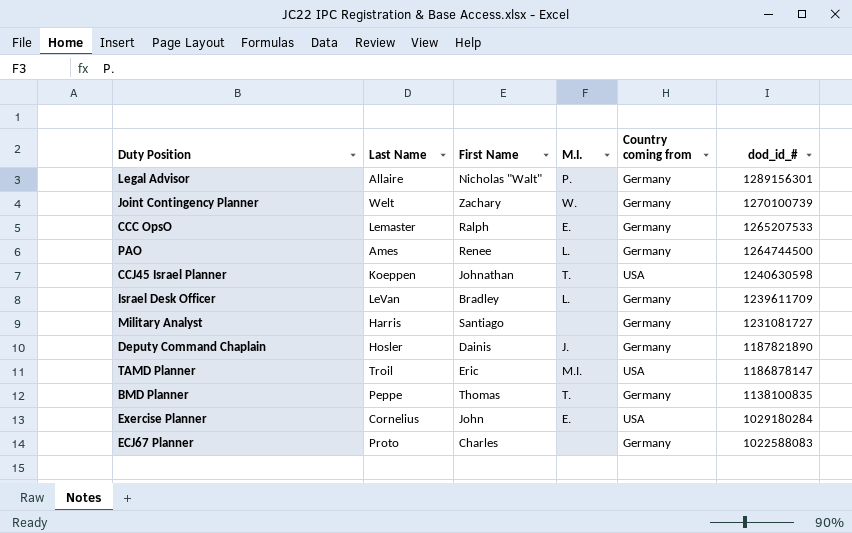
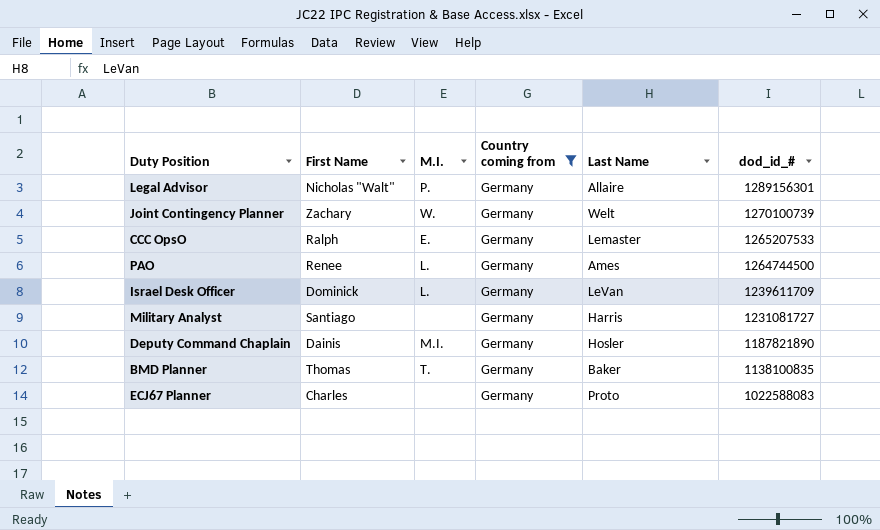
filter: none -> Country coming from = Germany
column Last Name | position: 2 -> 5
Israel Desk Officer | First Name: Bradley -> Dominick
Deputy Command Chaplain | M.I.: J. -> M.I.
BMD Planner | Last Name: Peppe -> Baker

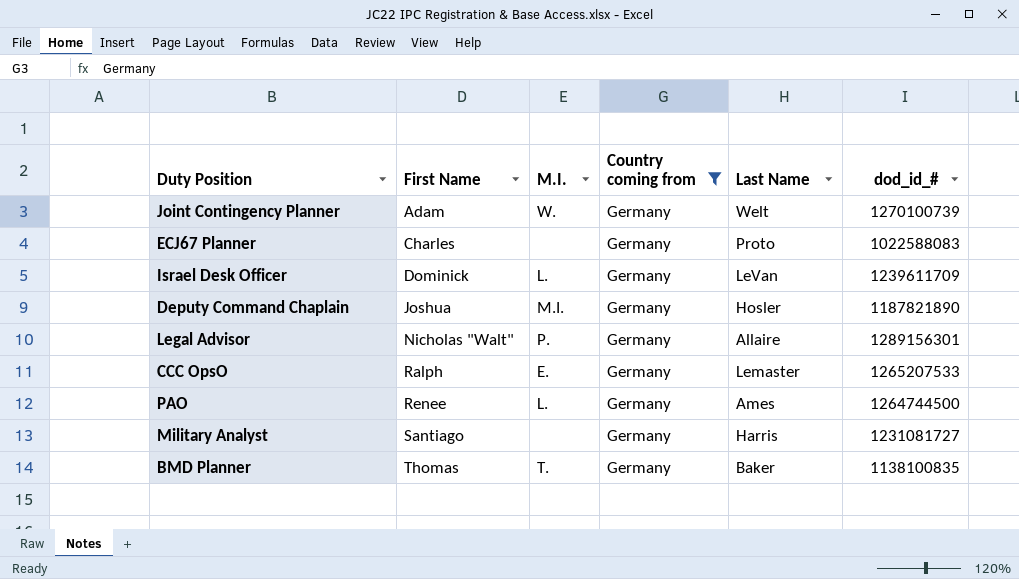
row order: dod_id_# descending -> First Name ascending
Joint Contingency Planner | First Name: Zachary -> Adam
Deputy Command Chaplain | First Name: Dainis -> Joshua

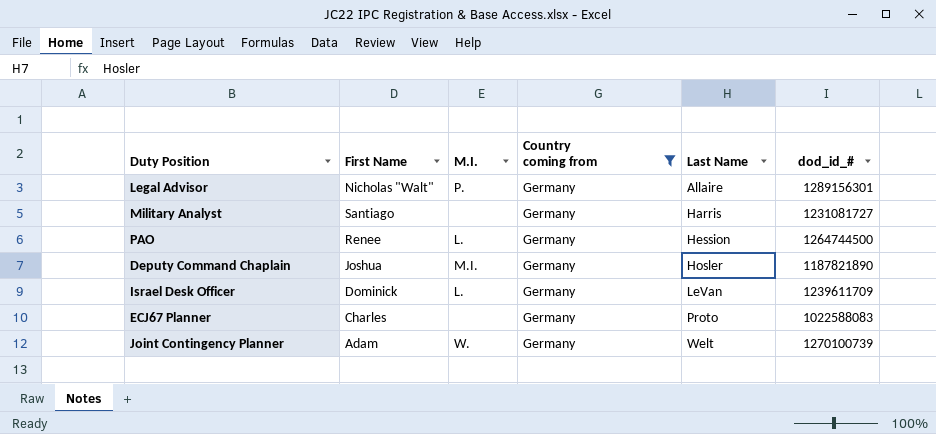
row order: First Name ascending -> Last Name ascending
row CCC OpsO: Ralph | E. | Germany | Lemaster | 1265207533 -> none
row BMD Planner: Thomas | T. | Germany | Baker | 1138100835 -> none
PAO | Last Name: Ames -> Hession

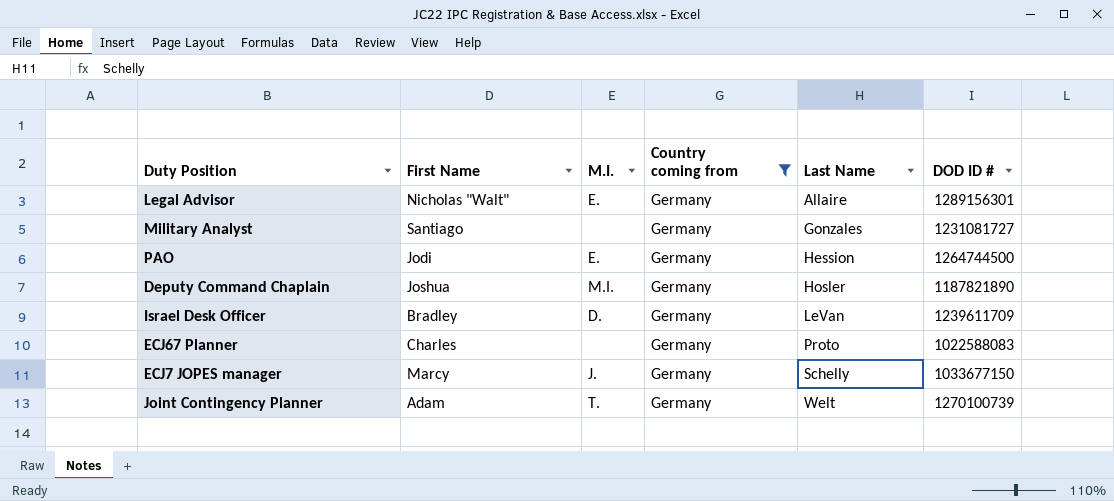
column name: dod_id_# -> DOD ID #
Legal Advisor | M.I.: P. -> E.
Military Analyst | Last Name: Harris -> Gonzales
PAO | First Name: Renee -> Jodi
PAO | M.I.: L. -> E.
Israel Desk Officer | First Name: Dominick -> Bradley
Israel Desk Officer | M.I.: L. -> D.
row ECJ7 JOPES manager: none -> Marcy | J. | Germany | Schelly | 1033677150
Joint Contingency Planner | M.I.: W. -> T.

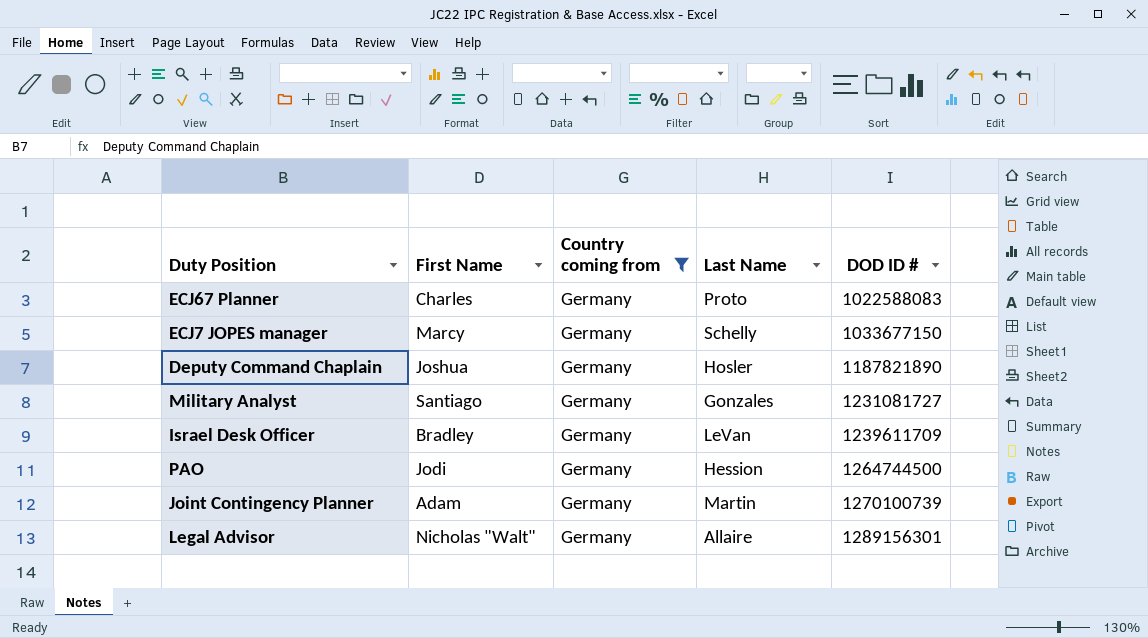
row order: Last Name ascending -> DOD ID # ascending
column M.I. | position: 3 -> none
Joint Contingency Planner | Last Name: Welt -> Martin

